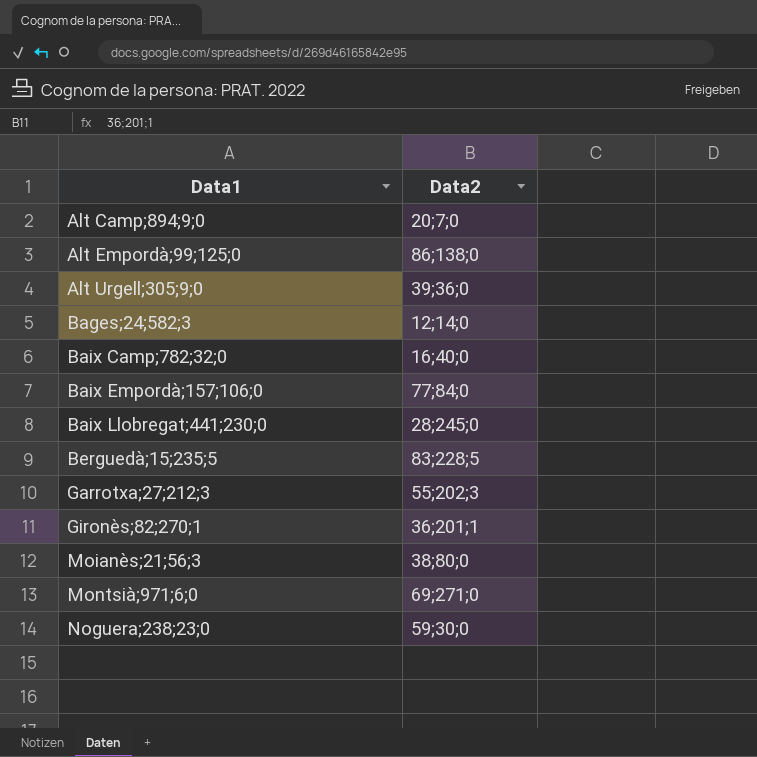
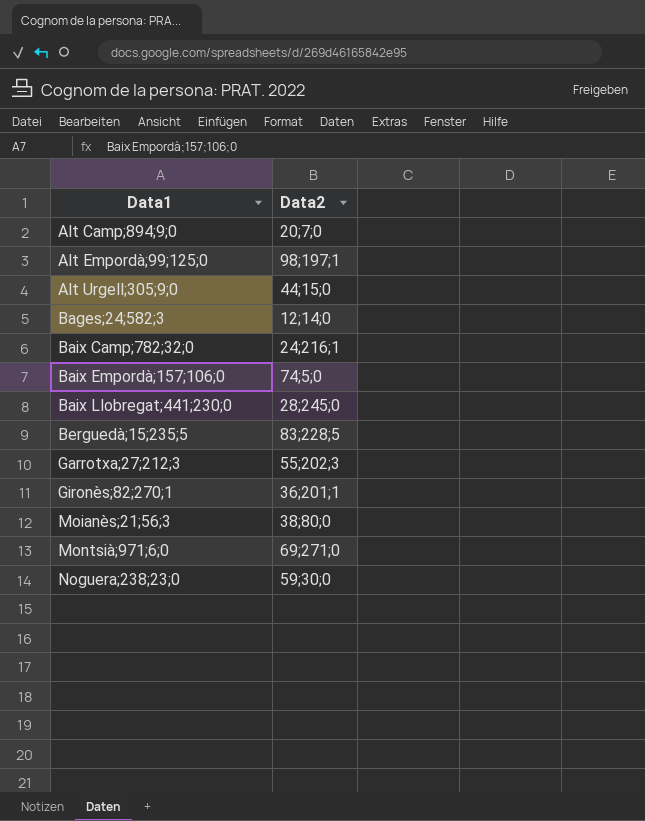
Alt Empordà;99;125;0 | Data2: 86;138;0 -> 98;197;1
Alt Urgell;305;9;0 | Data2: 39;36;0 -> 44;15;0
Baix Camp;782;32;0 | Data2: 16;40;0 -> 24;216;1
Baix Empordà;157;106;0 | Data2: 77;84;0 -> 74;5;0

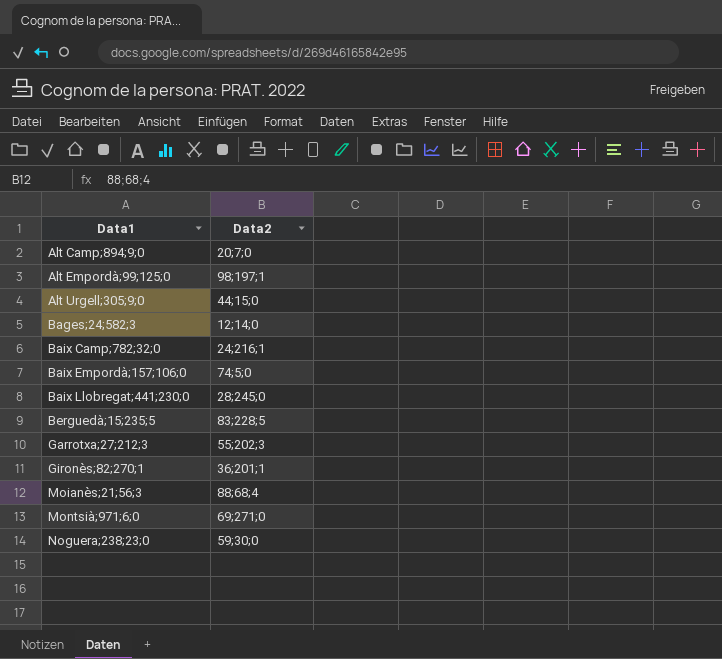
Moianès;21;56;3 | Data2: 38;80;0 -> 88;68;4

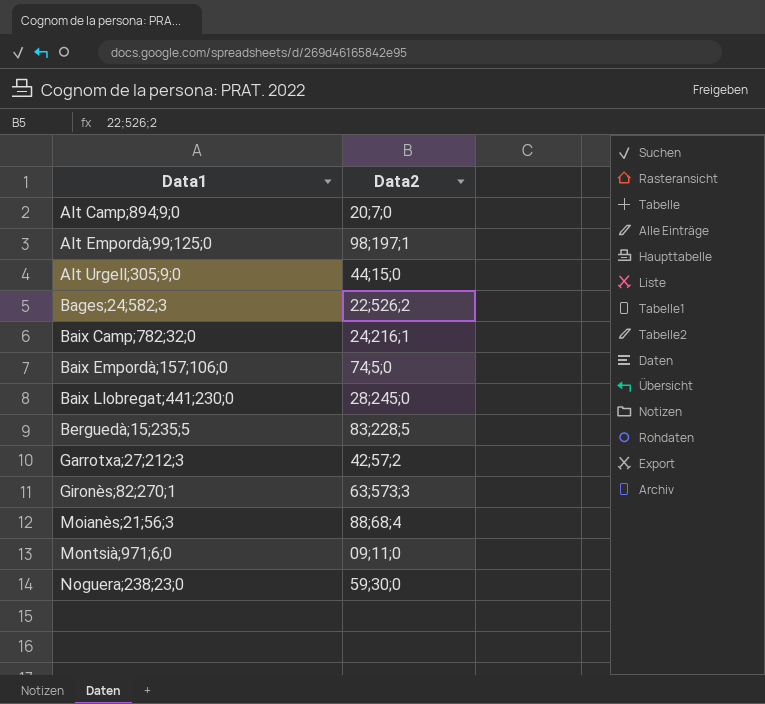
Bages;24;582;3 | Data2: 12;14;0 -> 22;526;2
Garrotxa;27;212;3 | Data2: 55;202;3 -> 42;57;2
Gironès;82;270;1 | Data2: 36;201;1 -> 63;573;3
Montsià;971;6;0 | Data2: 69;271;0 -> 09;11;0

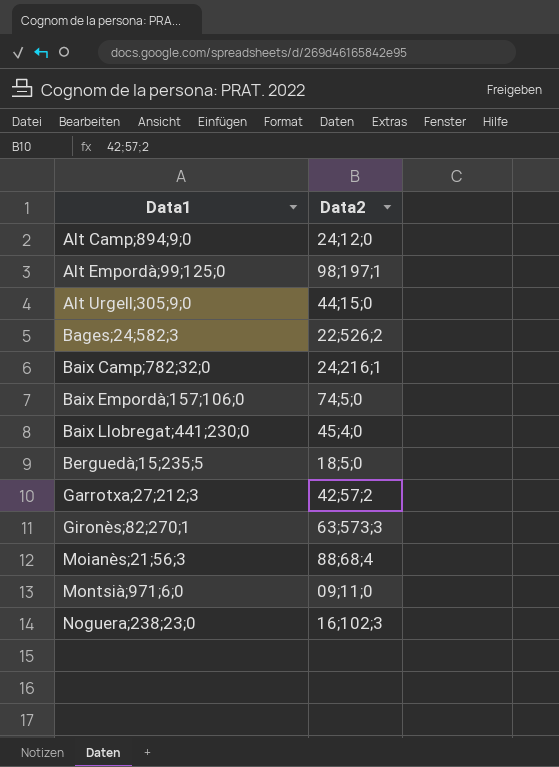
Alt Camp;894;9;0 | Data2: 20;7;0 -> 24;12;0
Baix Llobregat;441;230;0 | Data2: 28;245;0 -> 45;4;0
Berguedà;15;235;5 | Data2: 83;228;5 -> 18;5;0
Noguera;238;23;0 | Data2: 59;30;0 -> 16;102;3

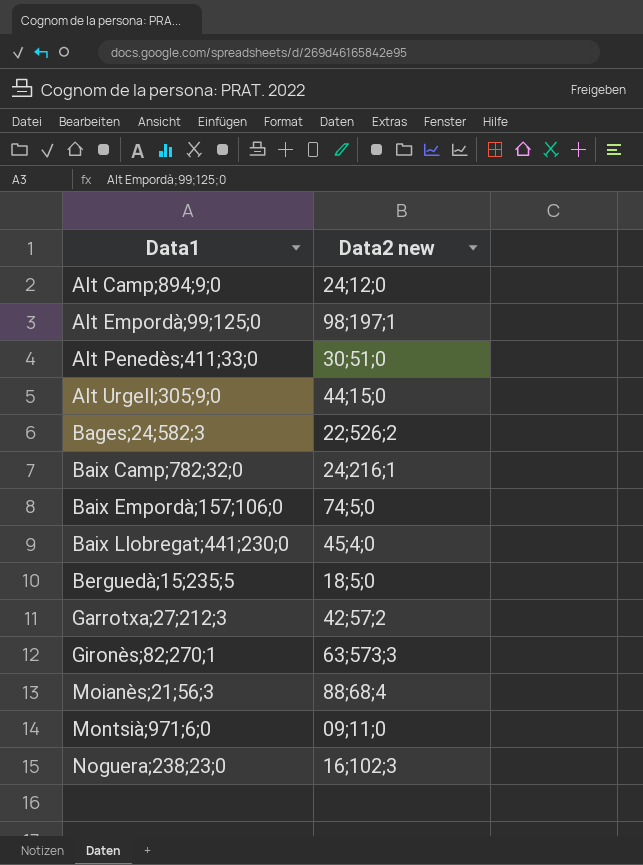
column name: Data2 -> Data2 new
row Alt Penedès;411;33;0: none -> 30;51;0

